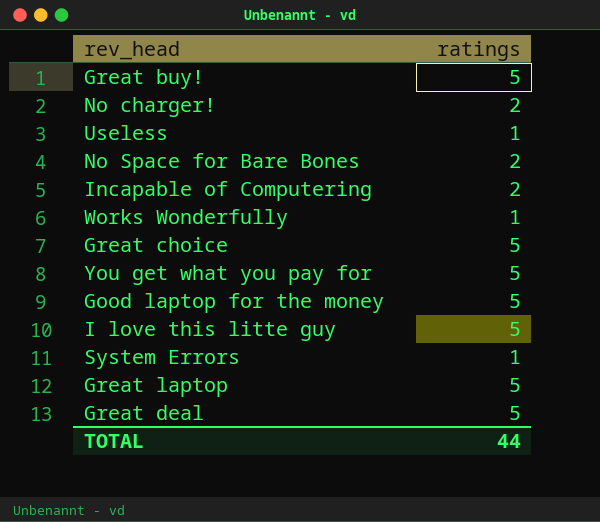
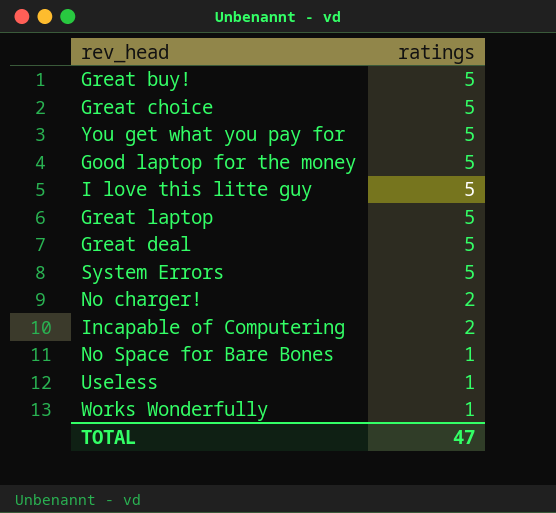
row order: none -> ratings descending
System Errors | ratings: 1 -> 5
No Space for Bare Bones | ratings: 2 -> 1
TOTAL | ratings: 44 -> 47

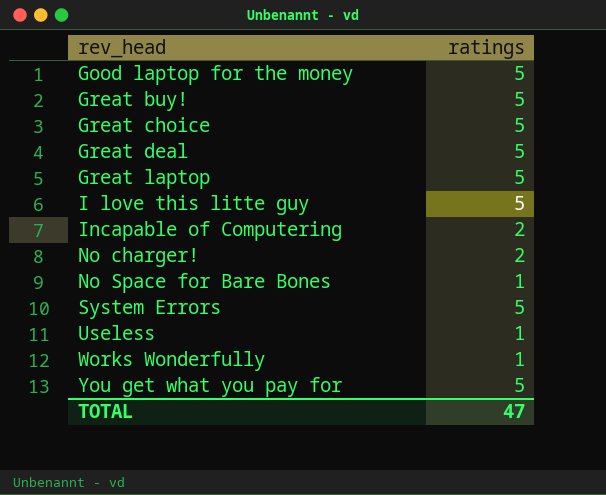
row order: ratings descending -> rev_head ascending

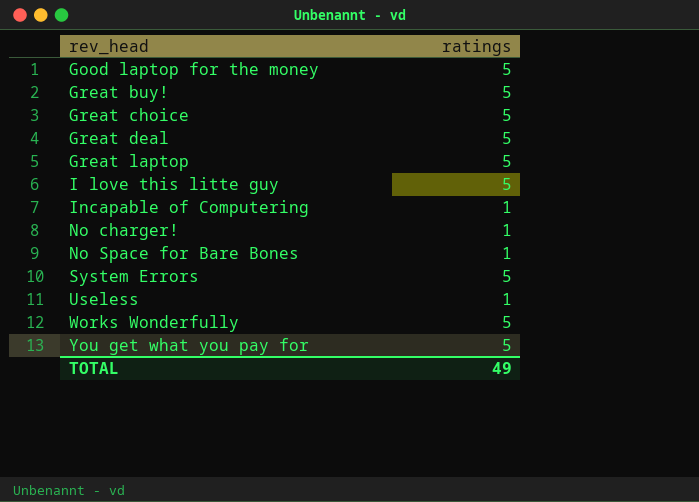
Incapable of Computering | ratings: 2 -> 1
No charger! | ratings: 2 -> 1
Works Wonderfully | ratings: 1 -> 5
TOTAL | ratings: 47 -> 49

